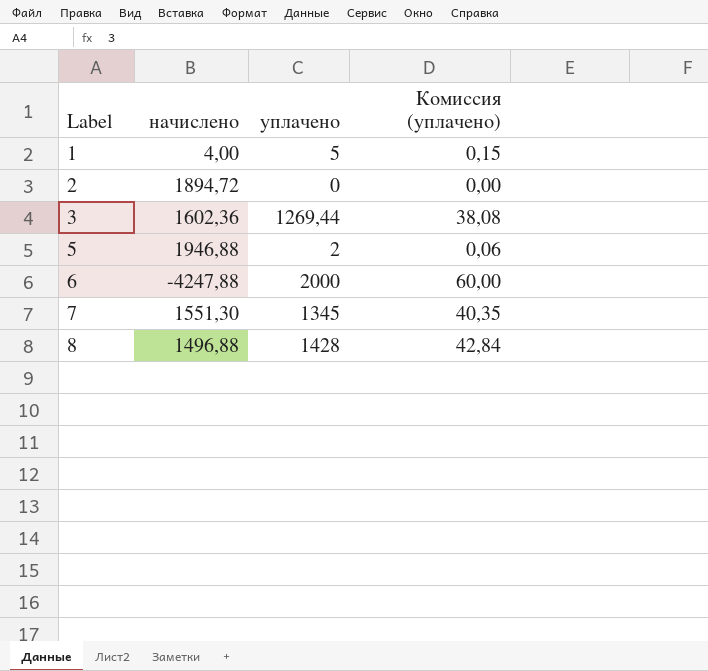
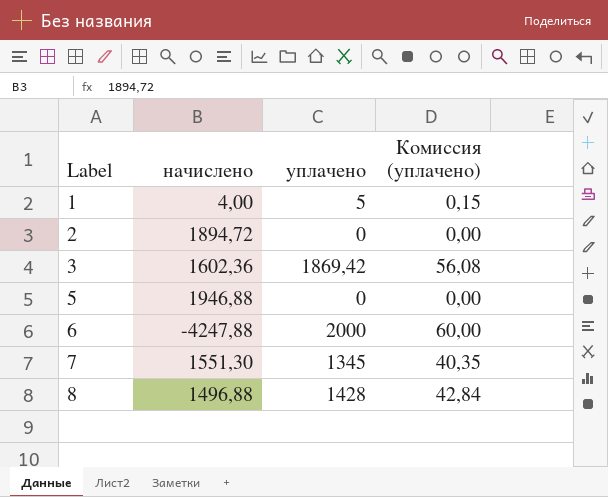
3 | уплачено: 1269,44 -> 1869,42
3 | Комиссия (уплачено): 38,08 -> 56,08
5 | уплачено: 2 -> 0
5 | Комиссия (уплачено): 0,06 -> 0,00

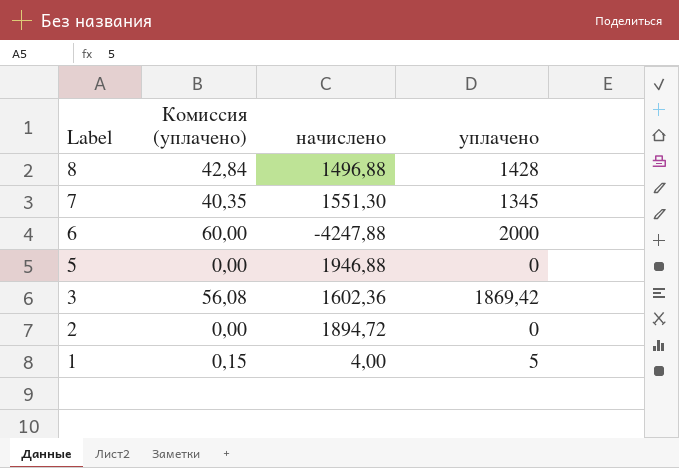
row order: Label ascending -> Label descending
column Комиссия (уплачено) | position: 4 -> 2

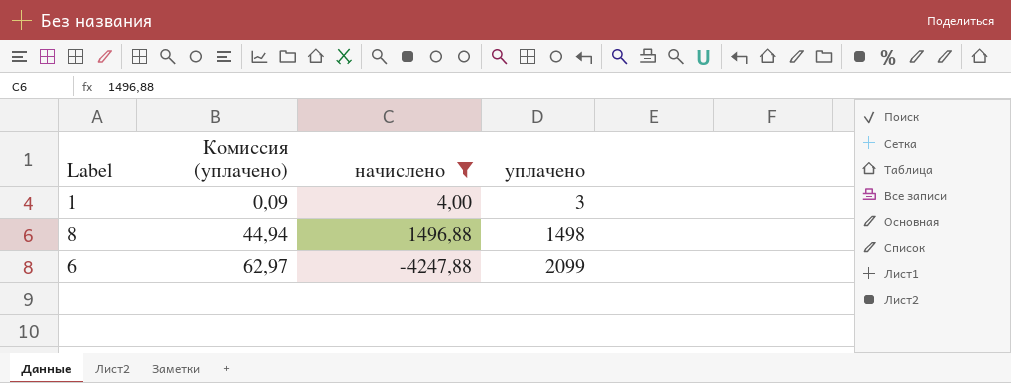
filter: none -> начислено <= 1496,88
row order: Label descending -> Комиссия (уплачено) ascending
1 | Комиссия (уплачено): 0,15 -> 0,09
1 | уплачено: 5 -> 3
8 | Комиссия (уплачено): 42,84 -> 44,94
8 | уплачено: 1428 -> 1498
6 | Комиссия (уплачено): 60,00 -> 62,97
6 | уплачено: 2000 -> 2099

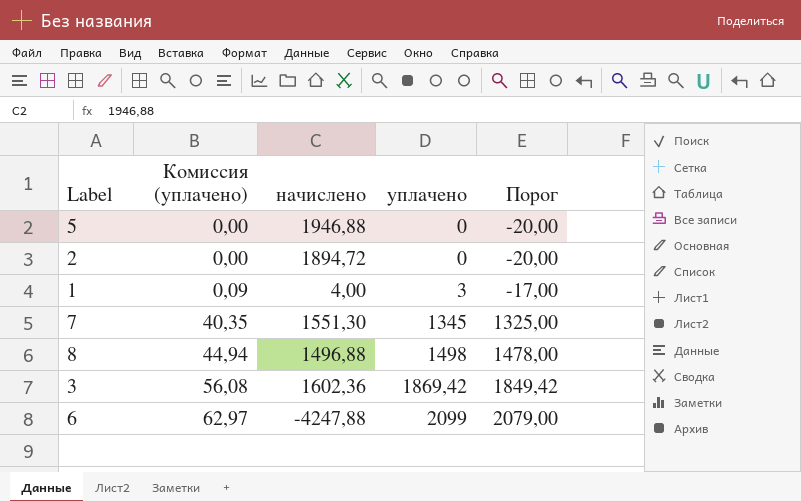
filter: начислено <= 1496,88 -> none
column Порог | formula: none -> [уплачено] - 20

